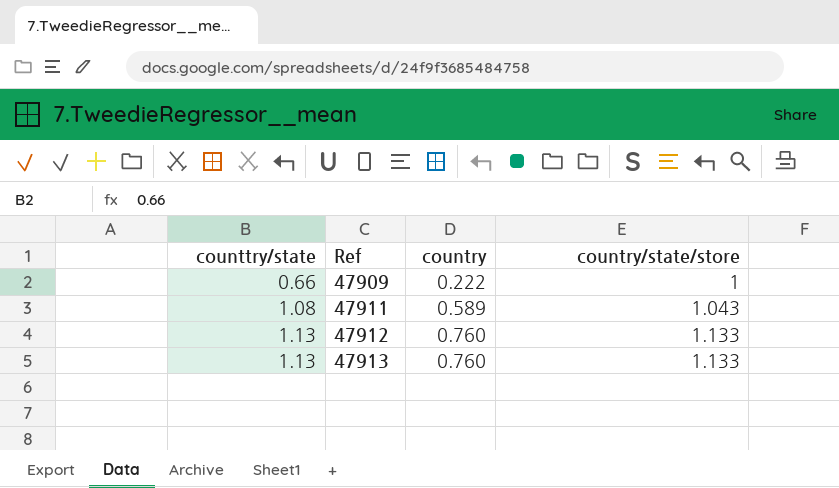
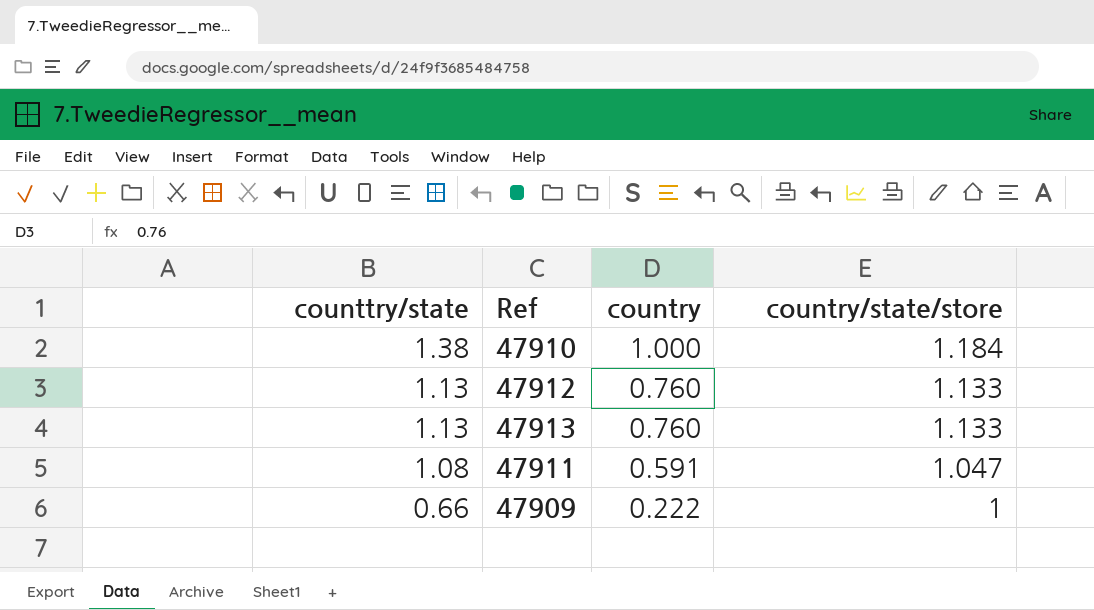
row order: counttry/state ascending -> counttry/state descending
row 47910: none -> 1.38 | 1.000 | 1.184
47911 | country: 0.589 -> 0.591
47911 | country/state/store: 1.043 -> 1.047

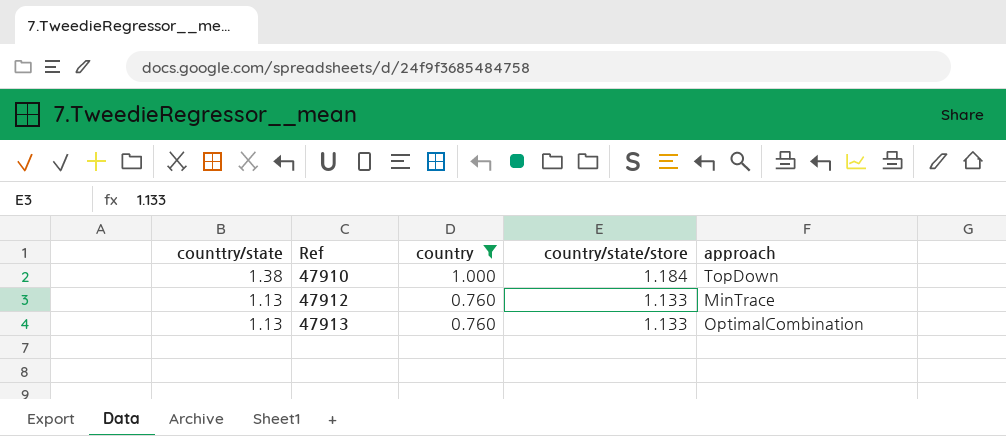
filter: none -> country >= 0.760
column approach | position: none -> 5

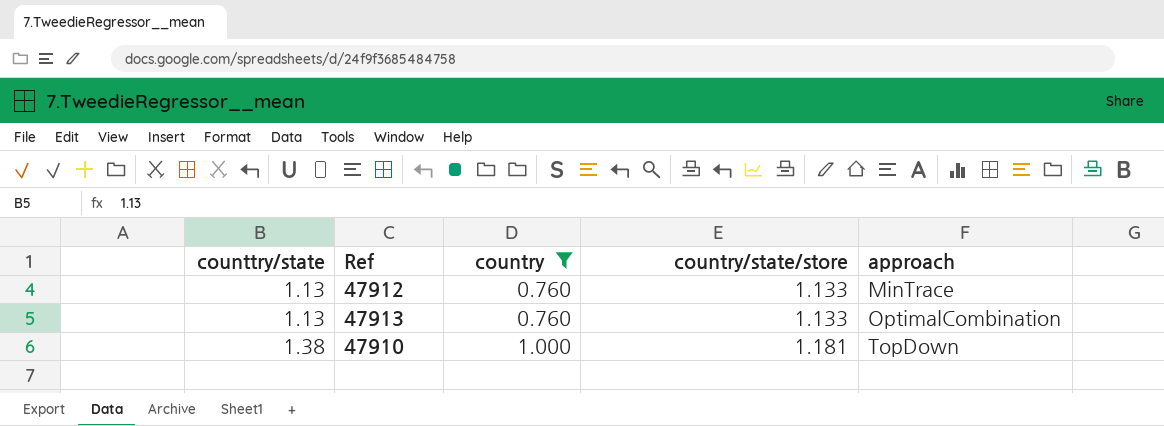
row order: counttry/state descending -> counttry/state ascending
47910 | country/state/store: 1.184 -> 1.181

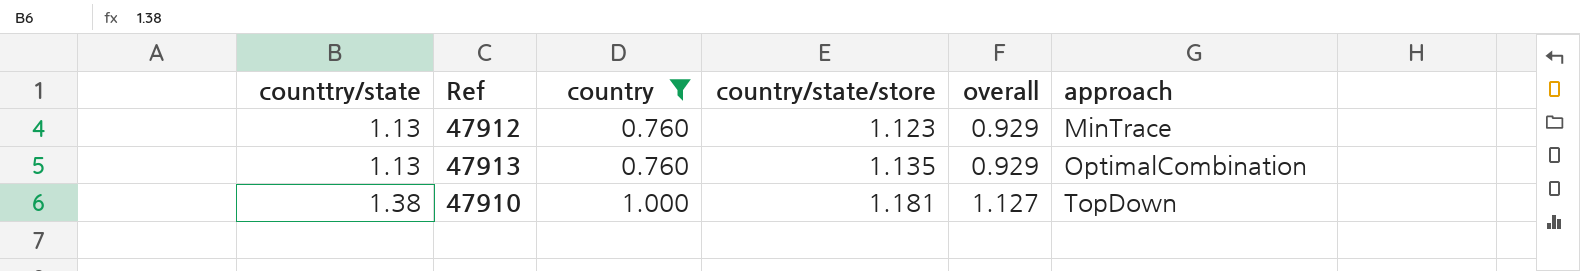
column overall | position: none -> 5
47912 | country/state/store: 1.133 -> 1.123
47913 | country/state/store: 1.133 -> 1.135

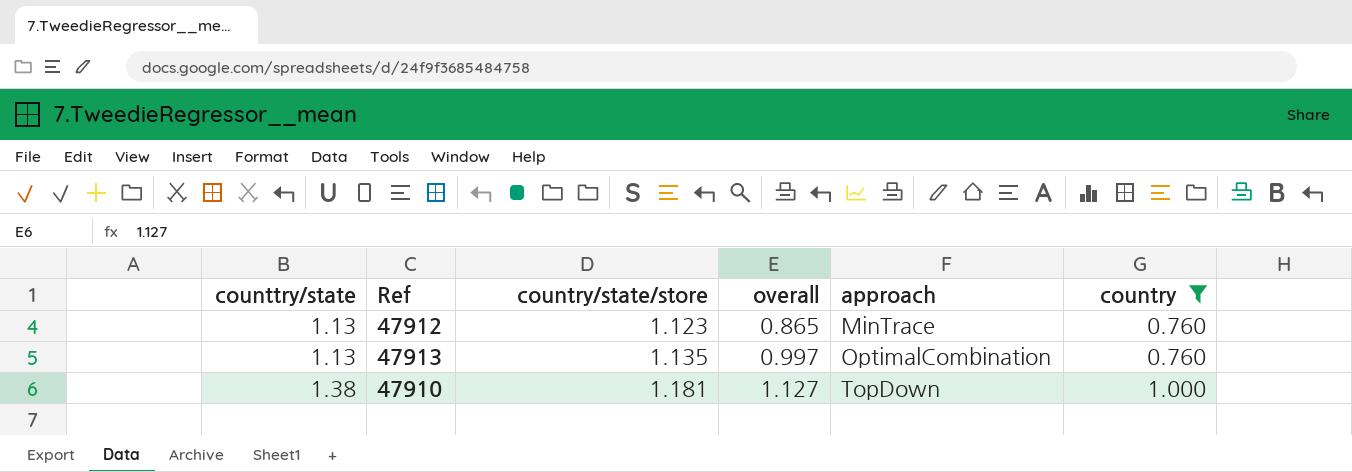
column country | position: 3 -> 6
47912 | overall: 0.929 -> 0.865
47913 | overall: 0.929 -> 0.997

